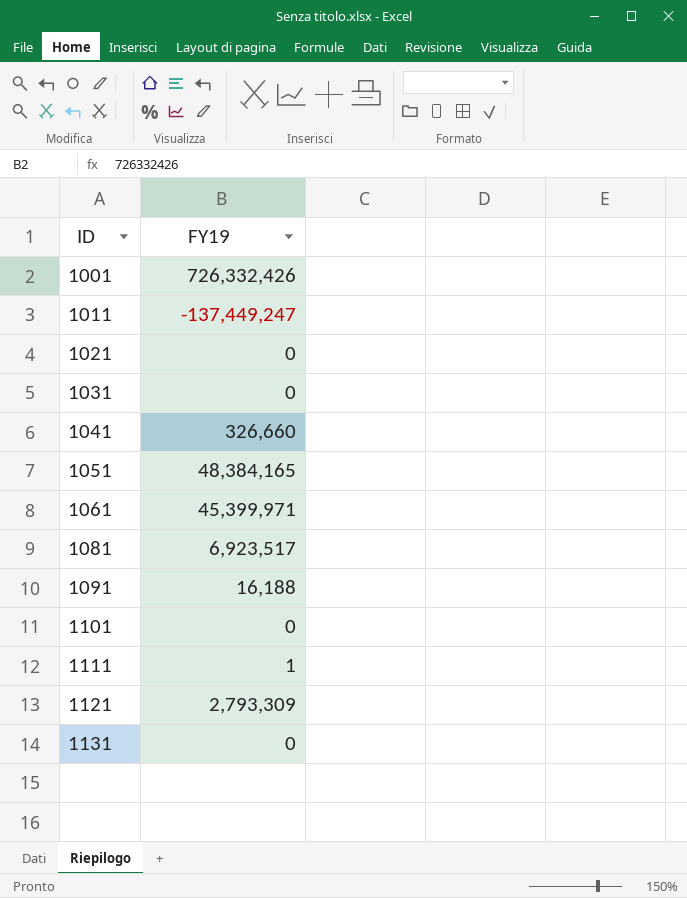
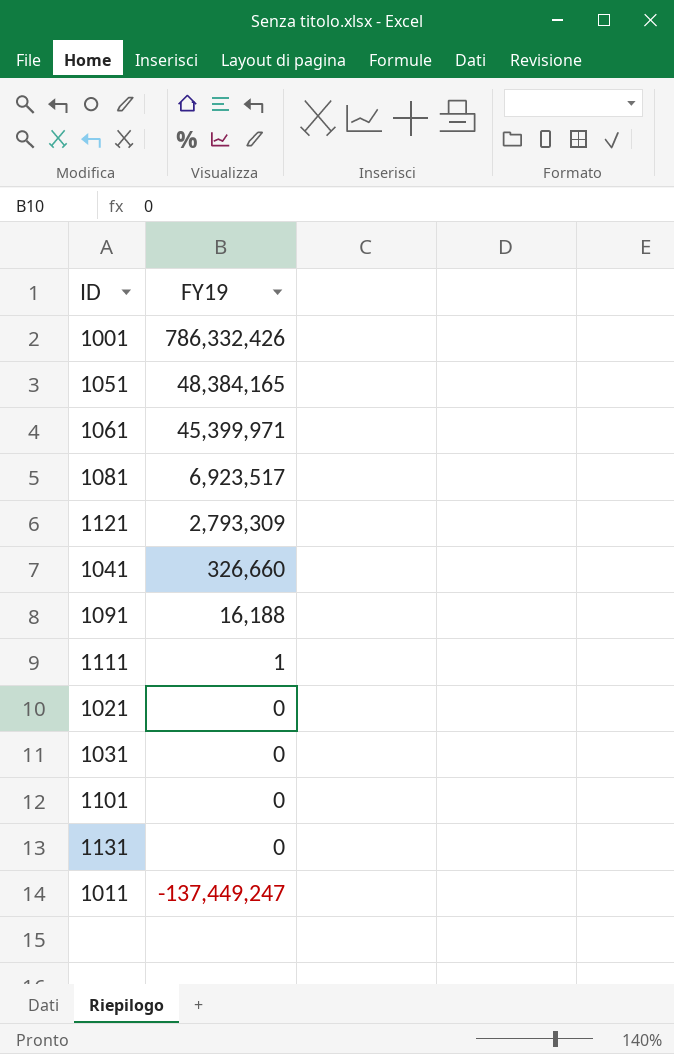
row order: ID ascending -> FY19 descending
1001 | FY19: 726,332,426 -> 786,332,426

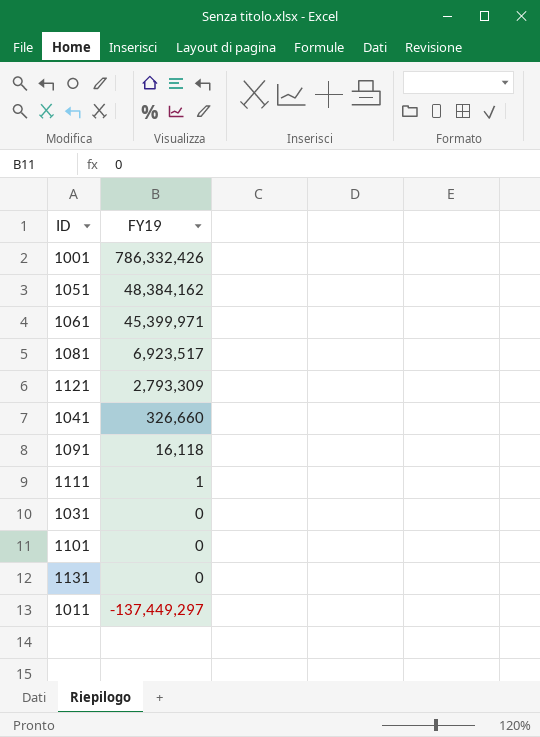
row 1021: 0 -> none
1051 | FY19: 48,384,165 -> 48,384,162
1091 | FY19: 16,188 -> 16,118
1011 | FY19: -137,449,247 -> -137,449,297

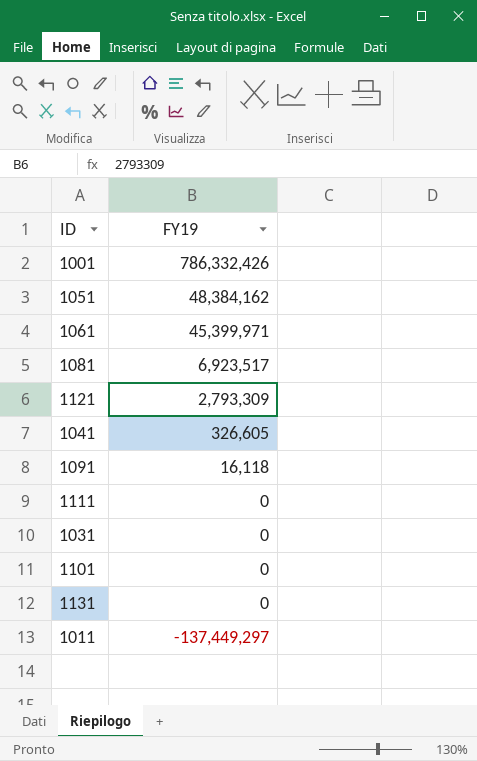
1041 | FY19: 326,660 -> 326,605
1111 | FY19: 1 -> 0

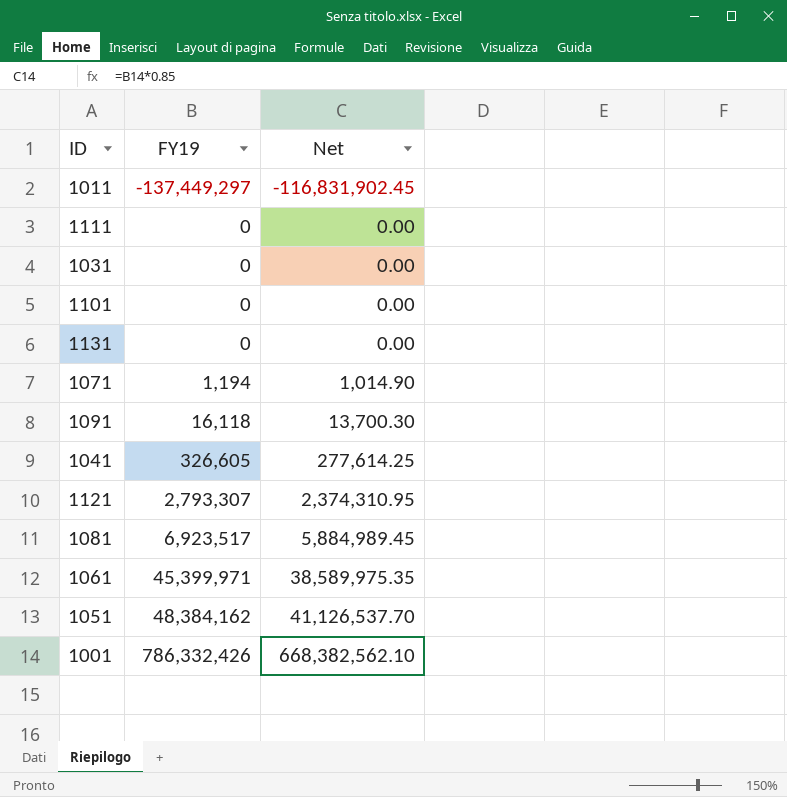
row order: FY19 descending -> FY19 ascending
column Net | formula: none -> [FY19] * 0.85
row 1071: none -> 1,194 | 1,014.90
1121 | FY19: 2,793,309 -> 2,793,307

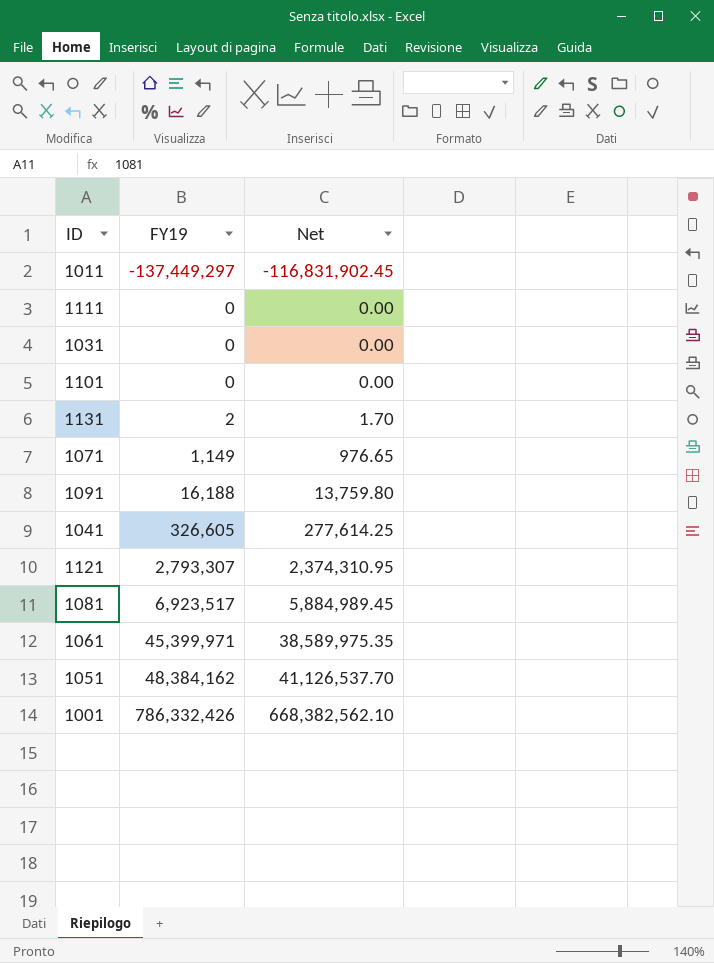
1131 | FY19: 0 -> 2
1131 | Net: 0.00 -> 1.70
1071 | FY19: 1,194 -> 1,149
1071 | Net: 1,014.90 -> 976.65
1091 | FY19: 16,118 -> 16,188
1091 | Net: 13,700.30 -> 13,759.80

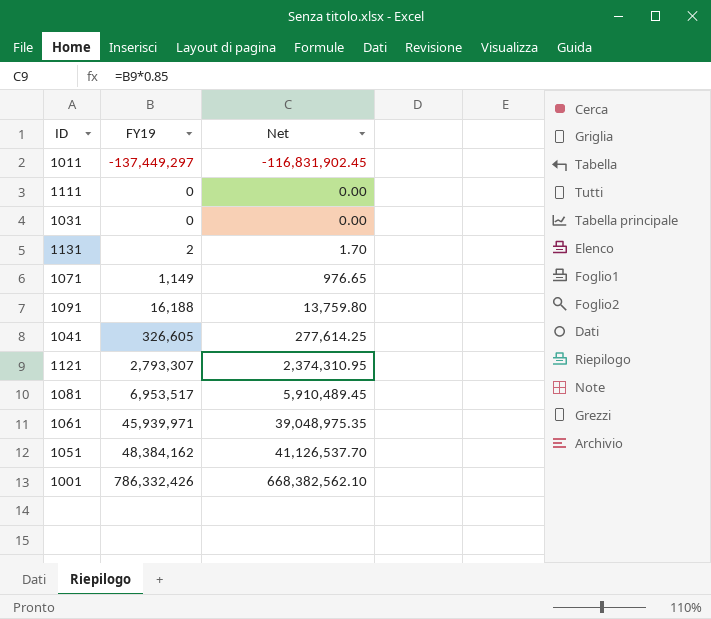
row 1101: 0 | 0.00 -> none
1081 | FY19: 6,923,517 -> 6,953,517
1081 | Net: 5,884,989.45 -> 5,910,489.45
1061 | FY19: 45,399,971 -> 45,939,971
1061 | Net: 38,589,975.35 -> 39,048,975.35

